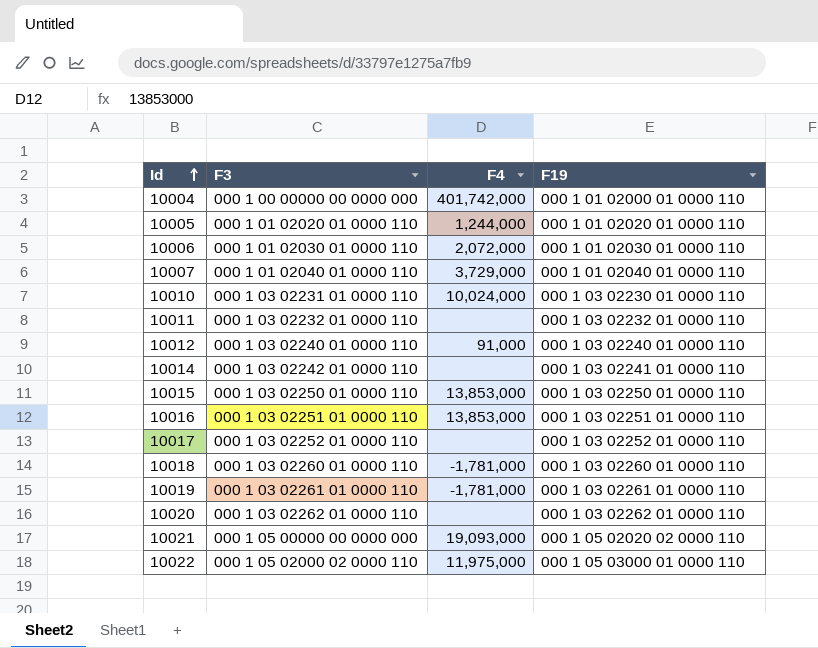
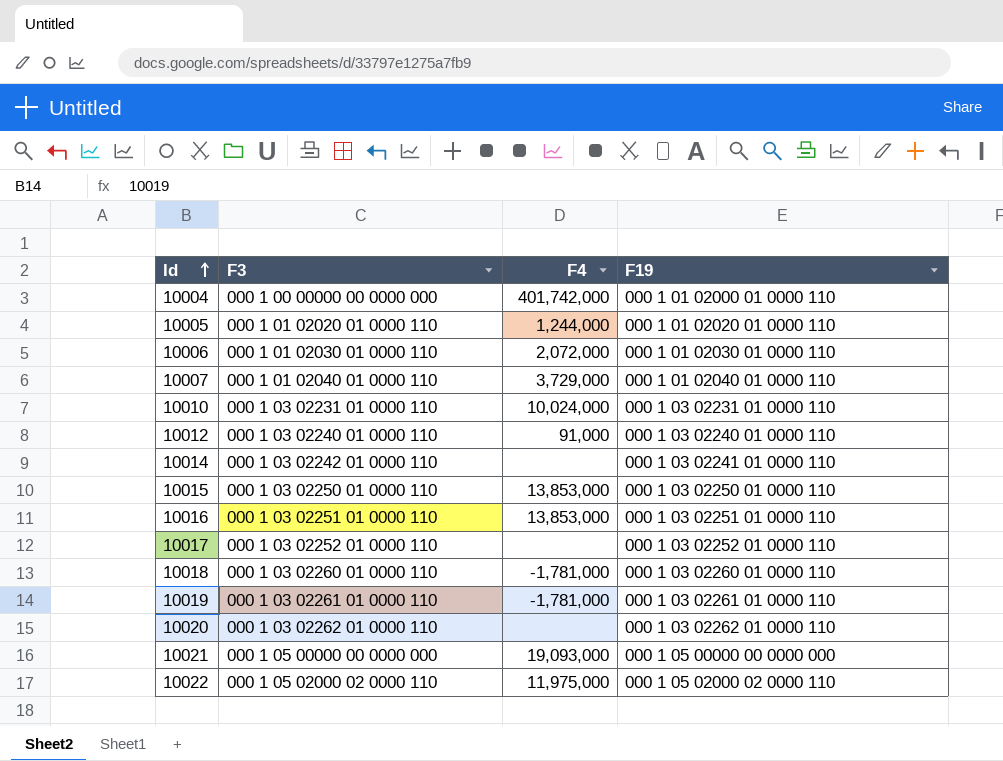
row 10011: 000 1 03 02232 01 0000 110 | none | 000 1 03 02232 01 0000 110 -> none
10010 | F19: 000 1 03 02230 01 0000 110 -> 000 1 03 02231 01 0000 110
10021 | F19: 000 1 05 02020 02 0000 110 -> 000 1 05 00000 00 0000 000
10022 | F19: 000 1 05 03000 01 0000 110 -> 000 1 05 02000 02 0000 110

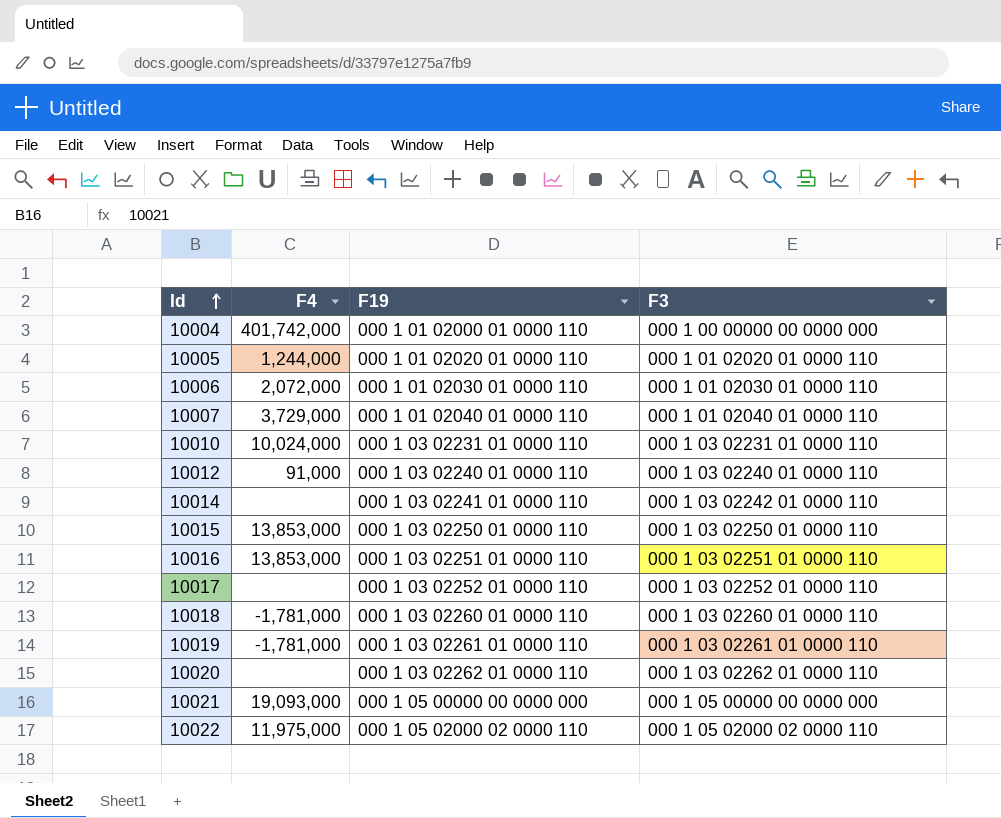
column F3 | position: 2 -> 4

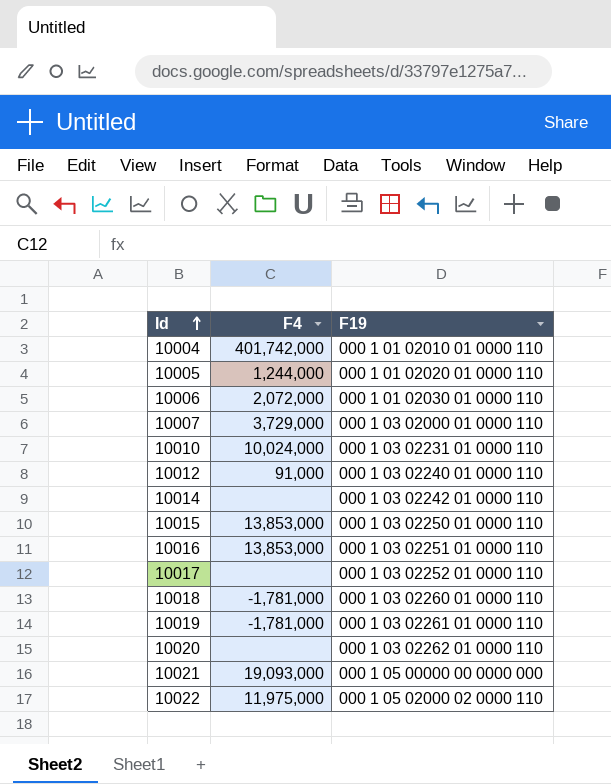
column F3 | position: 4 -> none
10004 | F19: 000 1 01 02000 01 0000 110 -> 000 1 01 02010 01 0000 110
10007 | F19: 000 1 01 02040 01 0000 110 -> 000 1 03 02000 01 0000 110
10014 | F19: 000 1 03 02241 01 0000 110 -> 000 1 03 02242 01 0000 110

